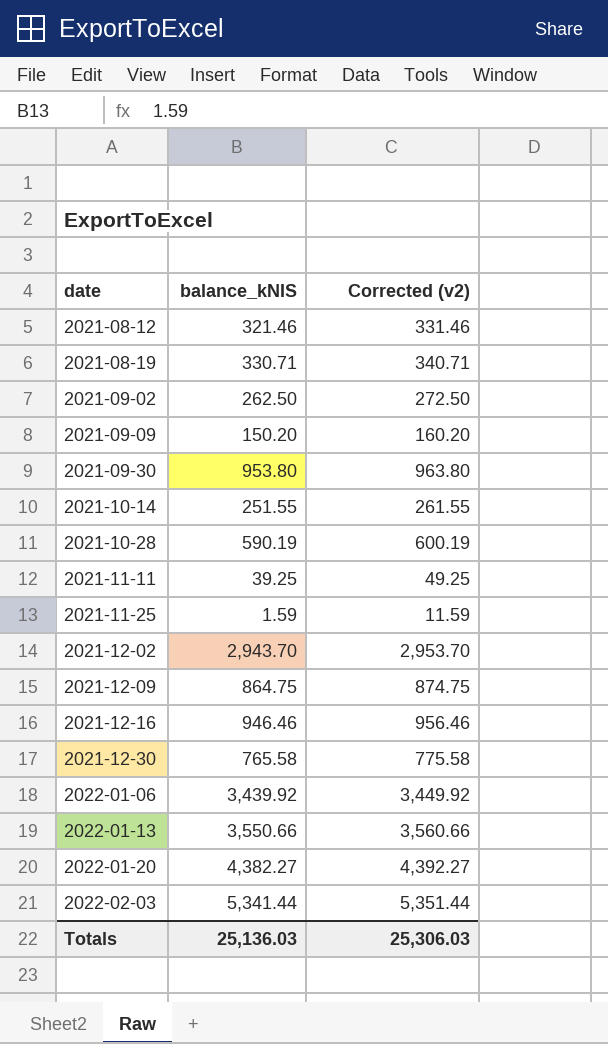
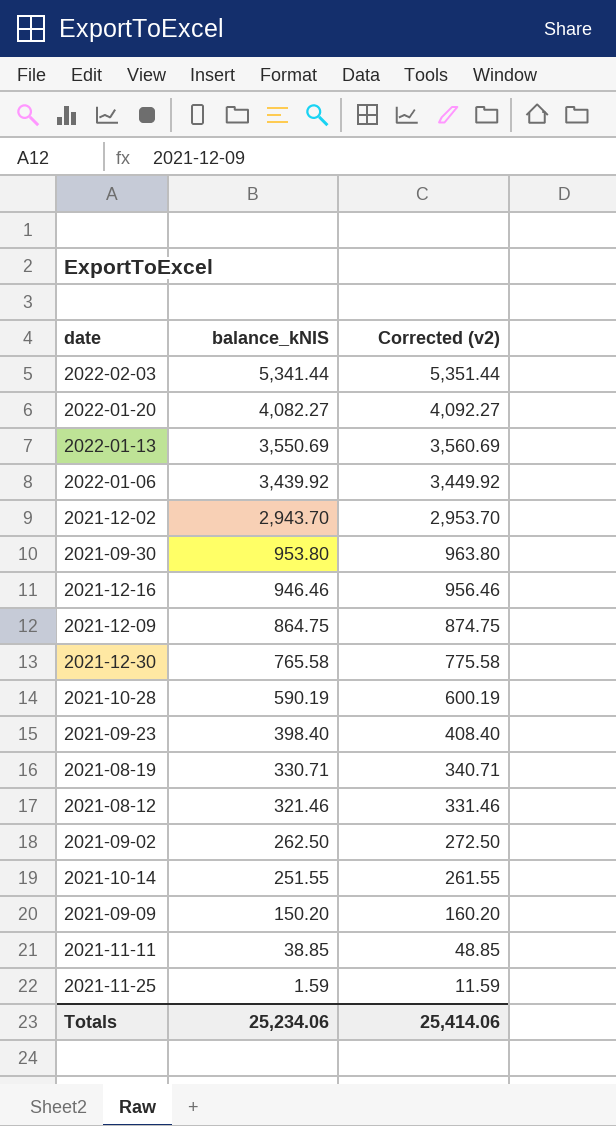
row order: date ascending -> balance_kNIS descending
2022-01-20 | balance_kNIS: 4,382.27 -> 4,082.27
2022-01-20 | Corrected (v2): 4,392.27 -> 4,092.27
2022-01-13 | balance_kNIS: 3,550.66 -> 3,550.69
2022-01-13 | Corrected (v2): 3,560.66 -> 3,560.69
row 2021-09-23: none -> 398.40 | 408.40
2021-11-11 | balance_kNIS: 39.25 -> 38.85
2021-11-11 | Corrected (v2): 49.25 -> 48.85
Totals | balance_kNIS: 25,136.03 -> 25,234.06
Totals | Corrected (v2): 25,306.03 -> 25,414.06

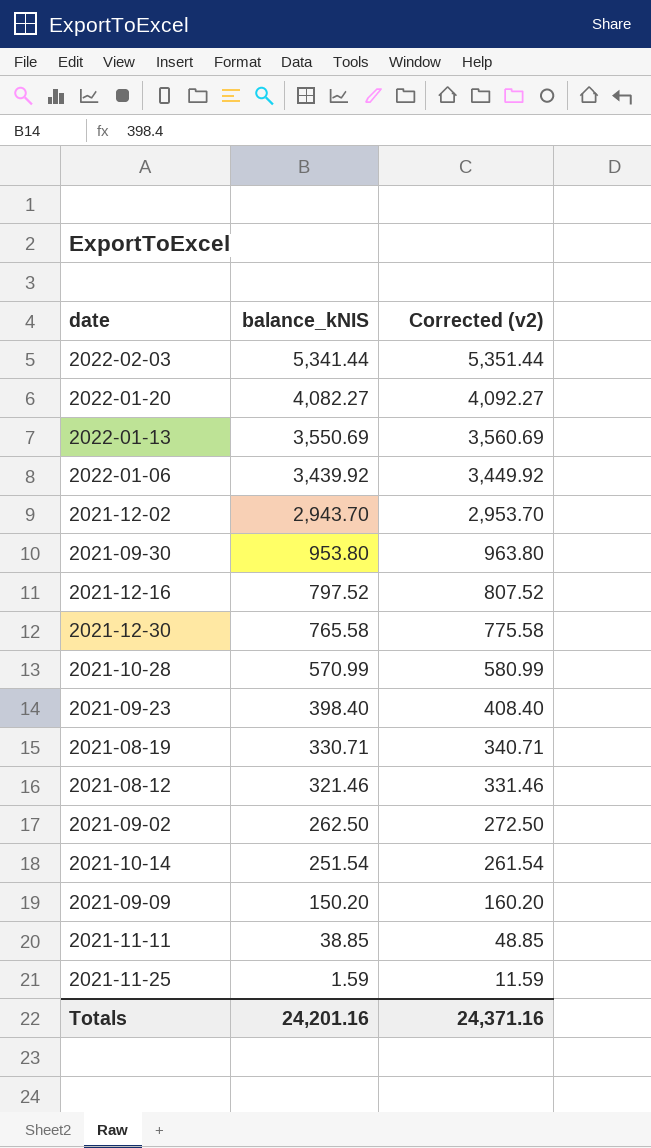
row 2021-12-09: 864.75 | 874.75 -> none
2021-12-16 | balance_kNIS: 946.46 -> 797.52
2021-12-16 | Corrected (v2): 956.46 -> 807.52
2021-10-28 | balance_kNIS: 590.19 -> 570.99
2021-10-28 | Corrected (v2): 600.19 -> 580.99
2021-10-14 | balance_kNIS: 251.55 -> 251.54
2021-10-14 | Corrected (v2): 261.55 -> 261.54
Totals | balance_kNIS: 25,234.06 -> 24,201.16
Totals | Corrected (v2): 25,414.06 -> 24,371.16

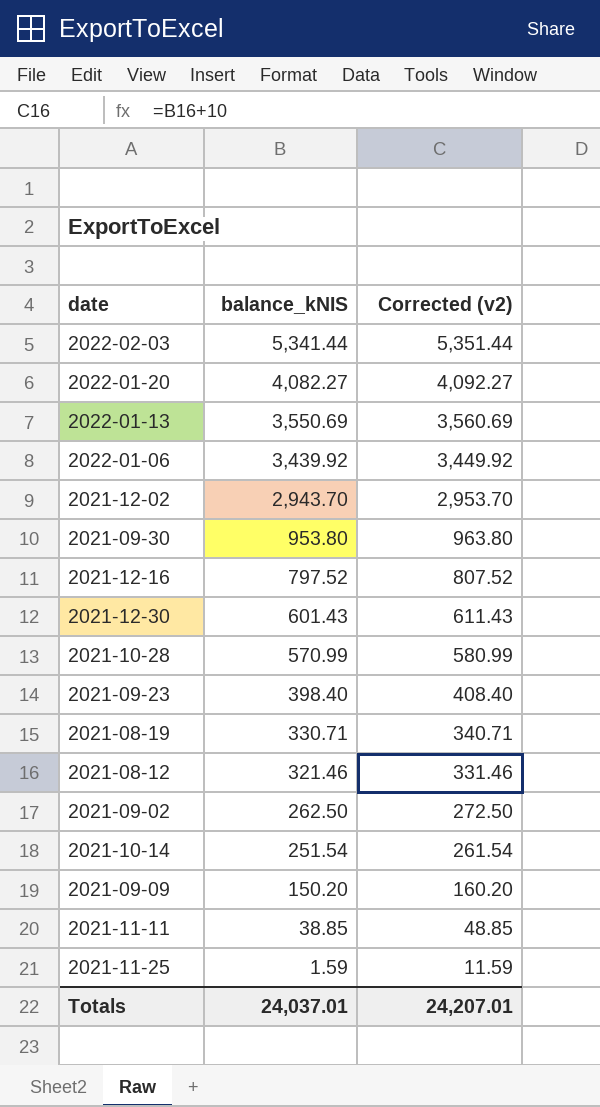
2021-12-30 | balance_kNIS: 765.58 -> 601.43
2021-12-30 | Corrected (v2): 775.58 -> 611.43
Totals | balance_kNIS: 24,201.16 -> 24,037.01
Totals | Corrected (v2): 24,371.16 -> 24,207.01

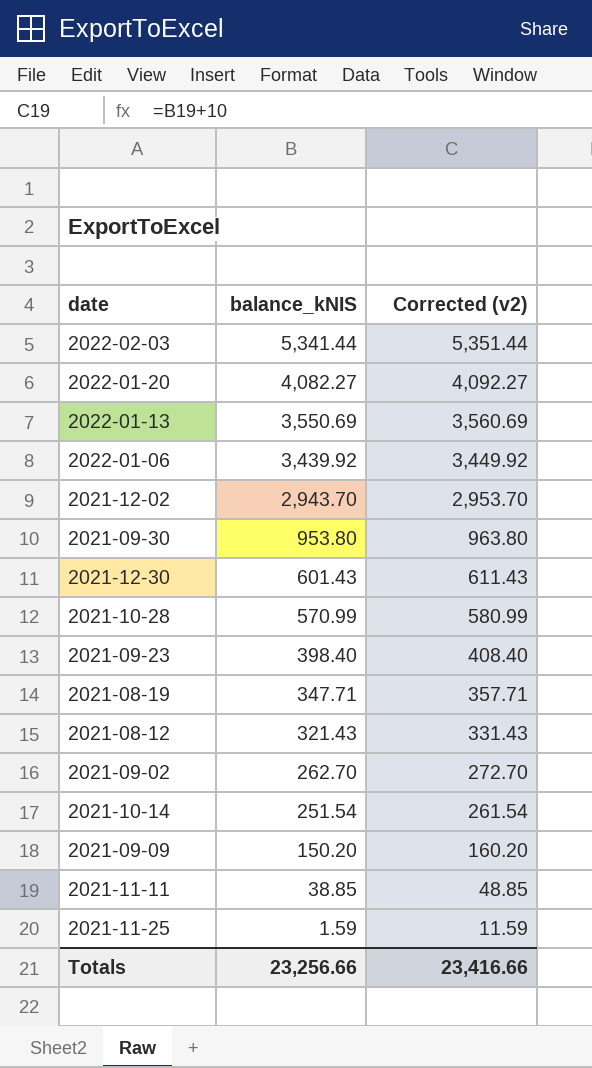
row 2021-12-16: 797.52 | 807.52 -> none
2021-08-19 | balance_kNIS: 330.71 -> 347.71
2021-08-19 | Corrected (v2): 340.71 -> 357.71
2021-08-12 | balance_kNIS: 321.46 -> 321.43
2021-08-12 | Corrected (v2): 331.46 -> 331.43
2021-09-02 | balance_kNIS: 262.50 -> 262.70
2021-09-02 | Corrected (v2): 272.50 -> 272.70
Totals | balance_kNIS: 24,037.01 -> 23,256.66
Totals | Corrected (v2): 24,207.01 -> 23,416.66

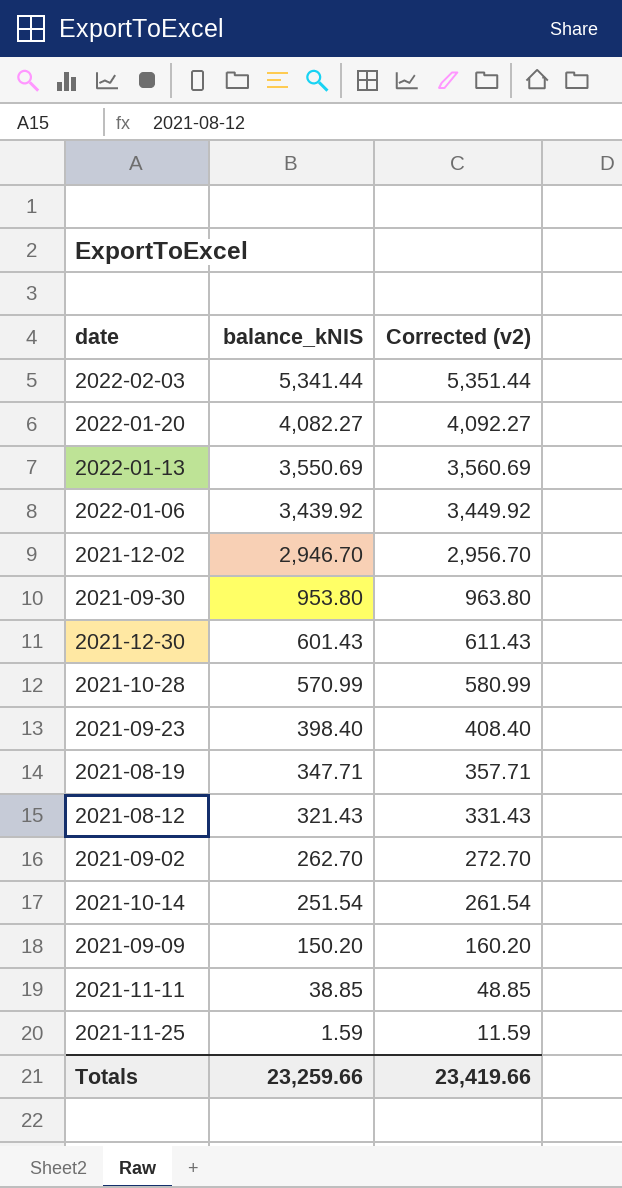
2021-12-02 | balance_kNIS: 2,943.70 -> 2,946.70
2021-12-02 | Corrected (v2): 2,953.70 -> 2,956.70
Totals | balance_kNIS: 23,256.66 -> 23,259.66
Totals | Corrected (v2): 23,416.66 -> 23,419.66

